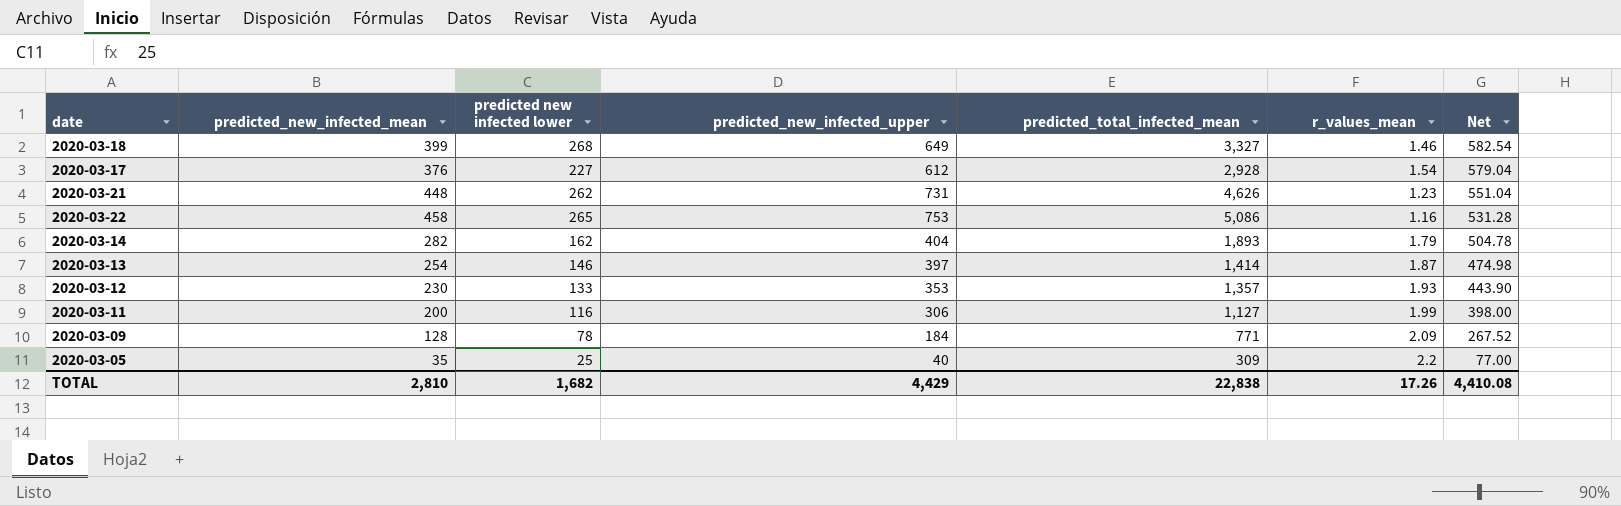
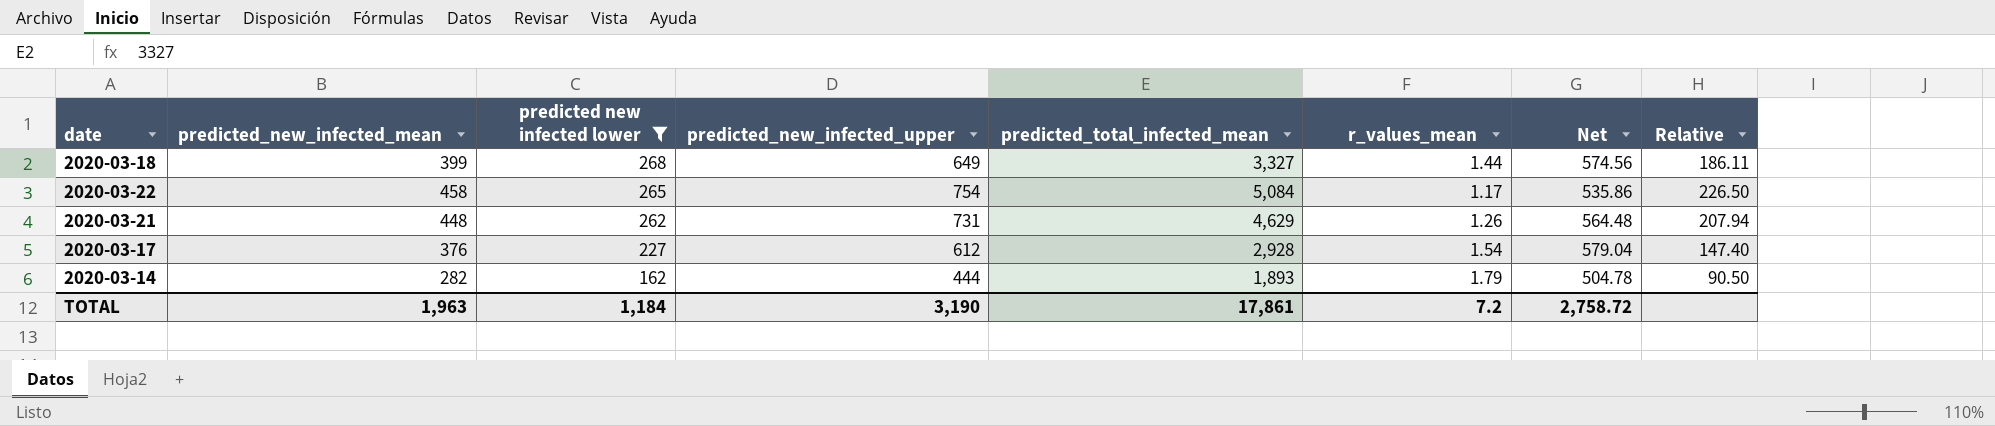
filter: none -> predicted new infected lower >= 162
row order: Net descending -> predicted new infected lower descending
column Relative | formula: none -> [predicted new infected lower] / [r_values_mean]
2020-03-18 | r_values_mean: 1.46 -> 1.44
2020-03-18 | Net: 582.54 -> 574.56
2020-03-22 | predicted_new_infected_upper: 753 -> 754
2020-03-22 | predicted_total_infected_mean: 5,086 -> 5,084
2020-03-22 | r_values_mean: 1.16 -> 1.17
2020-03-22 | Net: 531.28 -> 535.86
2020-03-21 | predicted_total_infected_mean: 4,626 -> 4,629
2020-03-21 | r_values_mean: 1.23 -> 1.26
2020-03-21 | Net: 551.04 -> 564.48
2020-03-14 | predicted_new_infected_upper: 404 -> 444
TOTAL | predicted_new_infected_mean: 2,810 -> 1,963
TOTAL | predicted new infected lower: 1,682 -> 1,184
TOTAL | predicted_new_infected_upper: 4,429 -> 3,190
TOTAL | predicted_total_infected_mean: 22,838 -> 17,861
TOTAL | r_values_mean: 17.26 -> 7.2
TOTAL | Net: 4,410.08 -> 2,758.72

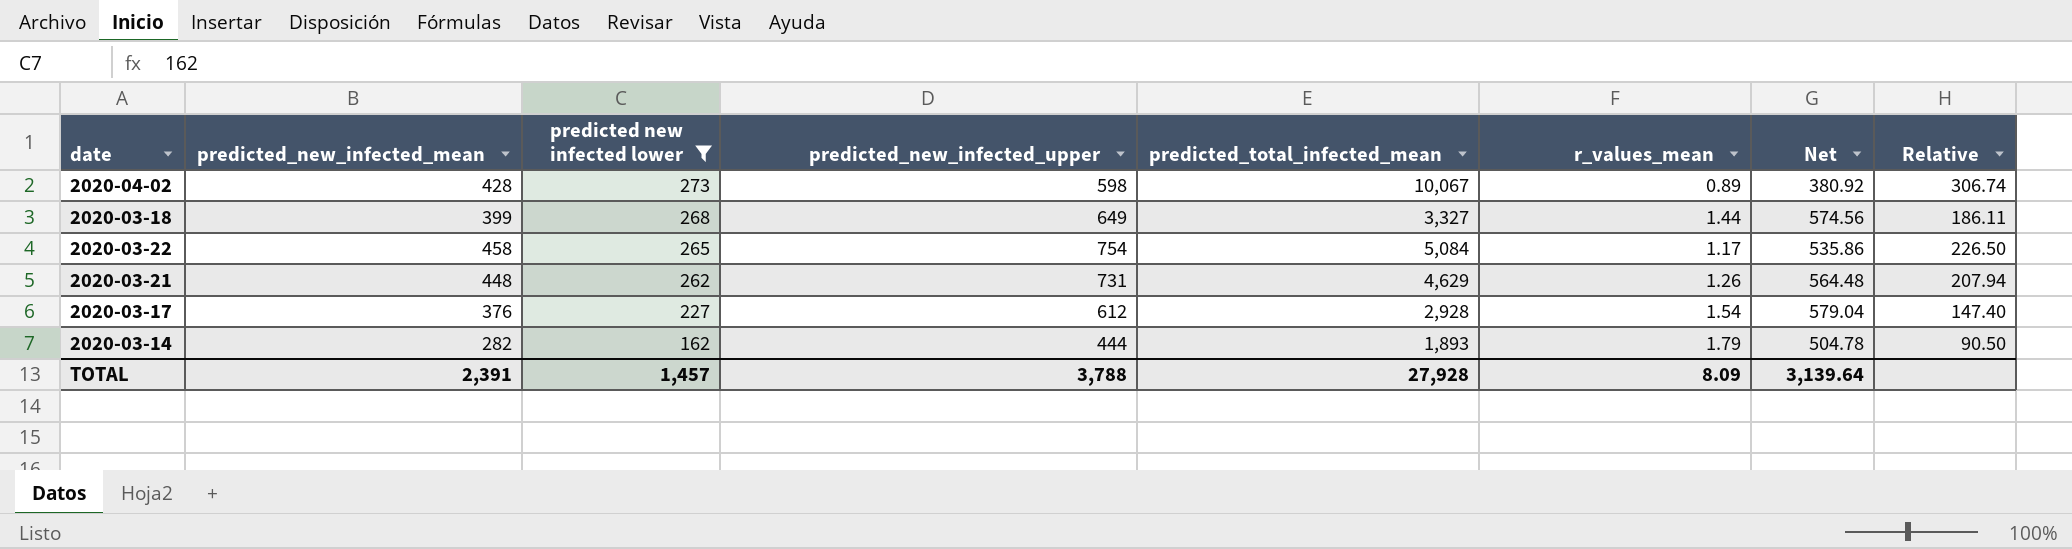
row 2020-04-02: none -> 428 | 273 | 598 | 10,067 | 0.89 | 380.92 | 306.74
TOTAL | predicted_new_infected_mean: 1,963 -> 2,391
TOTAL | predicted new infected lower: 1,184 -> 1,457
TOTAL | predicted_new_infected_upper: 3,190 -> 3,788
TOTAL | predicted_total_infected_mean: 17,861 -> 27,928
TOTAL | r_values_mean: 7.2 -> 8.09
TOTAL | Net: 2,758.72 -> 3,139.64

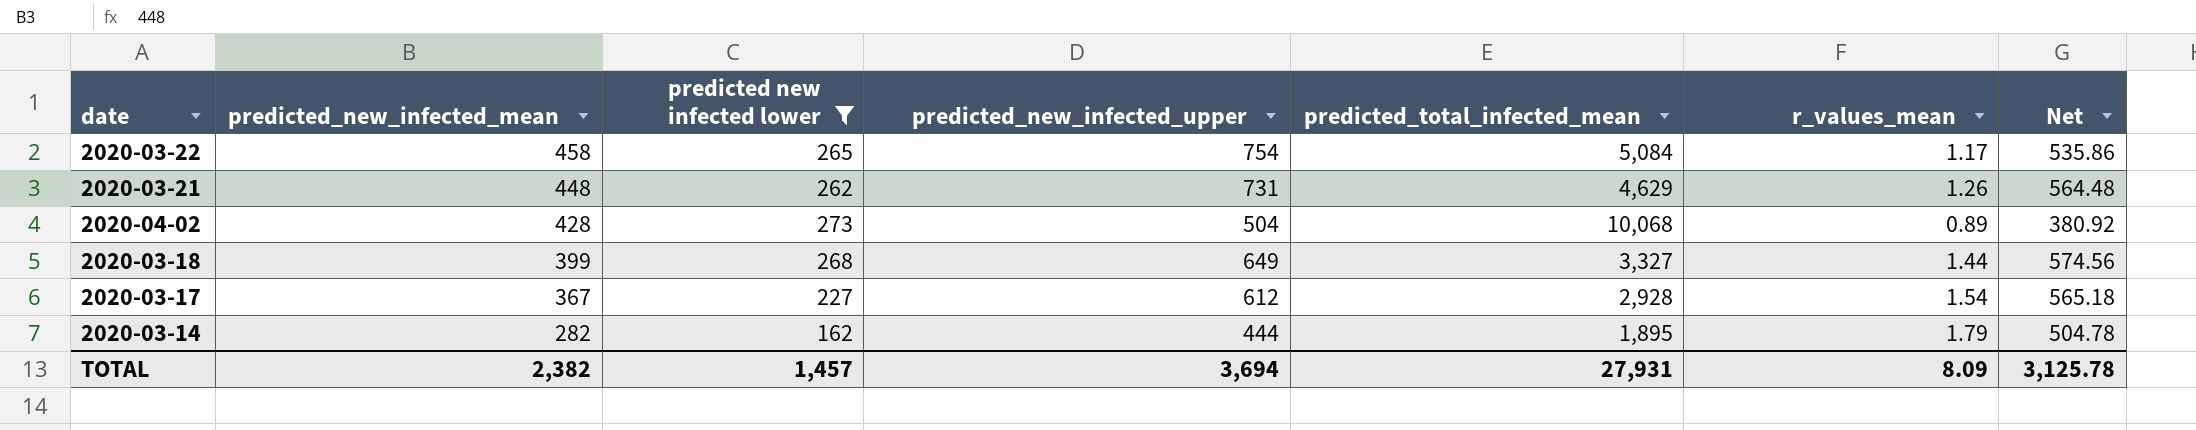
row order: predicted new infected lower descending -> predicted_new_infected_mean descending
column Relative | formula: [predicted new infected lower] / [r_values_mean] -> none
2020-04-02 | predicted_new_infected_upper: 598 -> 504
2020-04-02 | predicted_total_infected_mean: 10,067 -> 10,068
2020-03-17 | predicted_new_infected_mean: 376 -> 367
2020-03-17 | Net: 579.04 -> 565.18
2020-03-14 | predicted_total_infected_mean: 1,893 -> 1,895
TOTAL | predicted_new_infected_mean: 2,391 -> 2,382
TOTAL | predicted_new_infected_upper: 3,788 -> 3,694
TOTAL | predicted_total_infected_mean: 27,928 -> 27,931
TOTAL | Net: 3,139.64 -> 3,125.78

